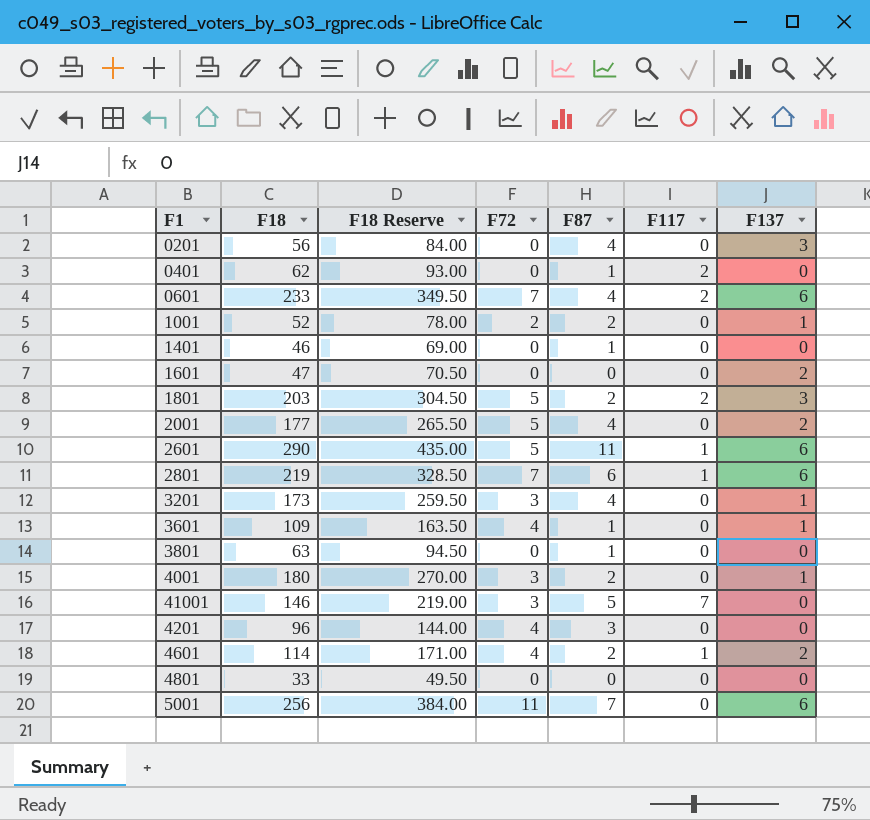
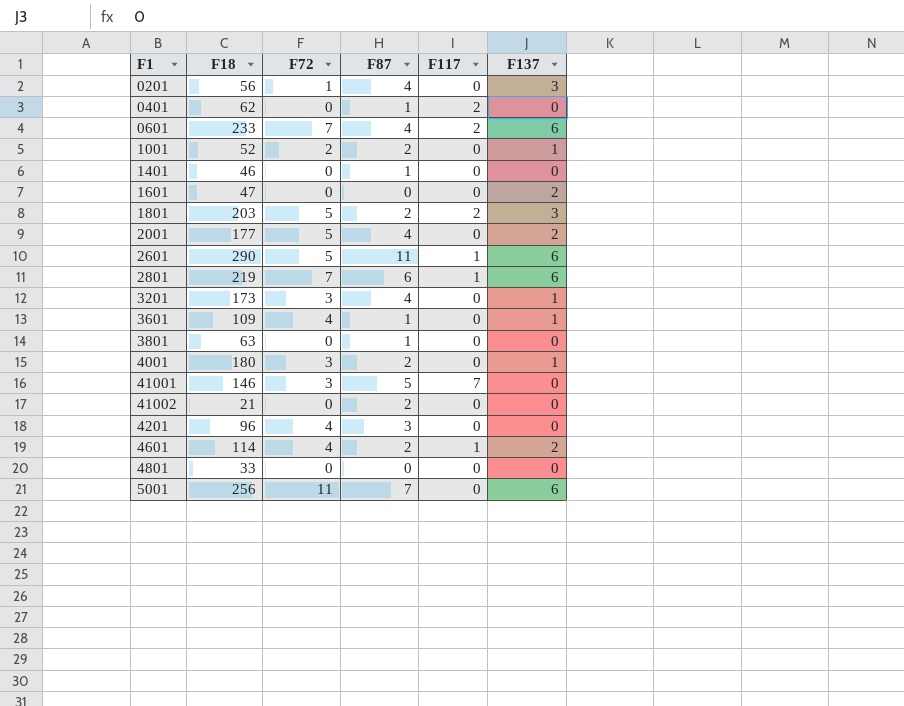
column F18 Reserve | formula: [F18] * 1.5 -> none
0201 | F72: 0 -> 1
row 41002: none -> 21 | 0 | 2 | 0 | 0

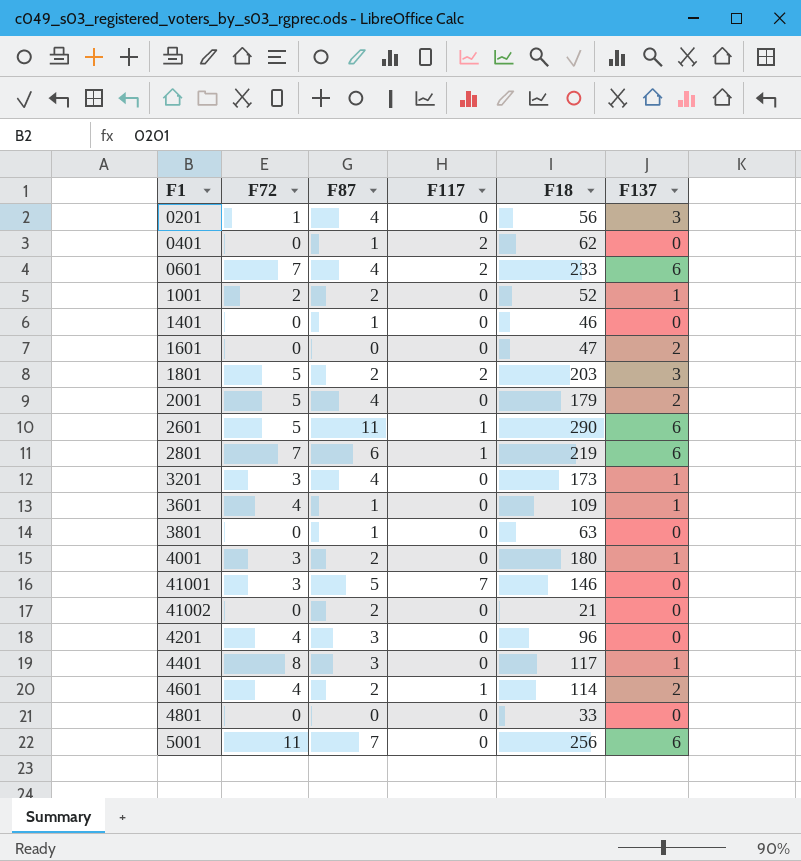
column F18 | position: 2 -> 5
2001 | F18: 177 -> 179
row 4401: none -> 8 | 3 | 0 | 117 | 1

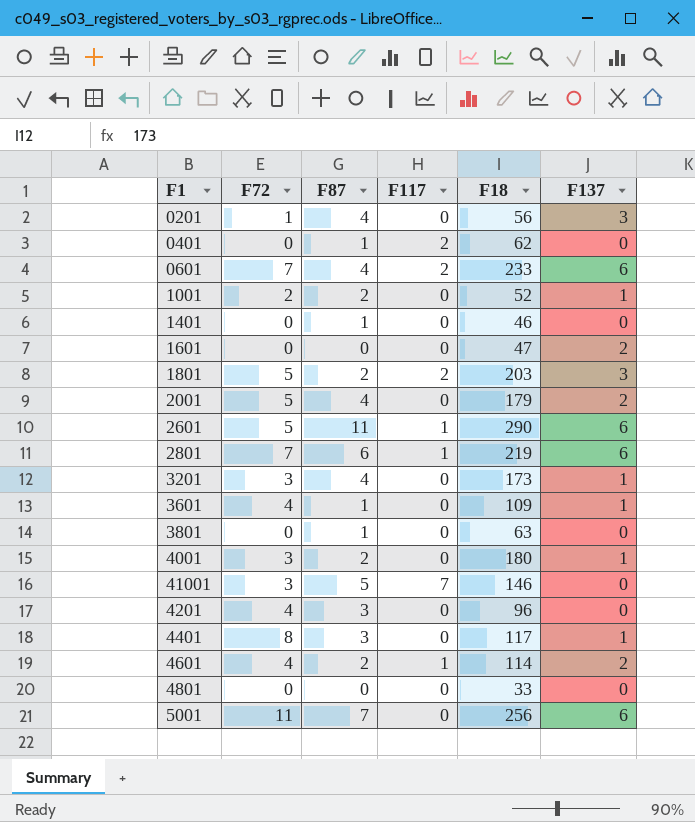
row 41002: 0 | 2 | 0 | 21 | 0 -> none

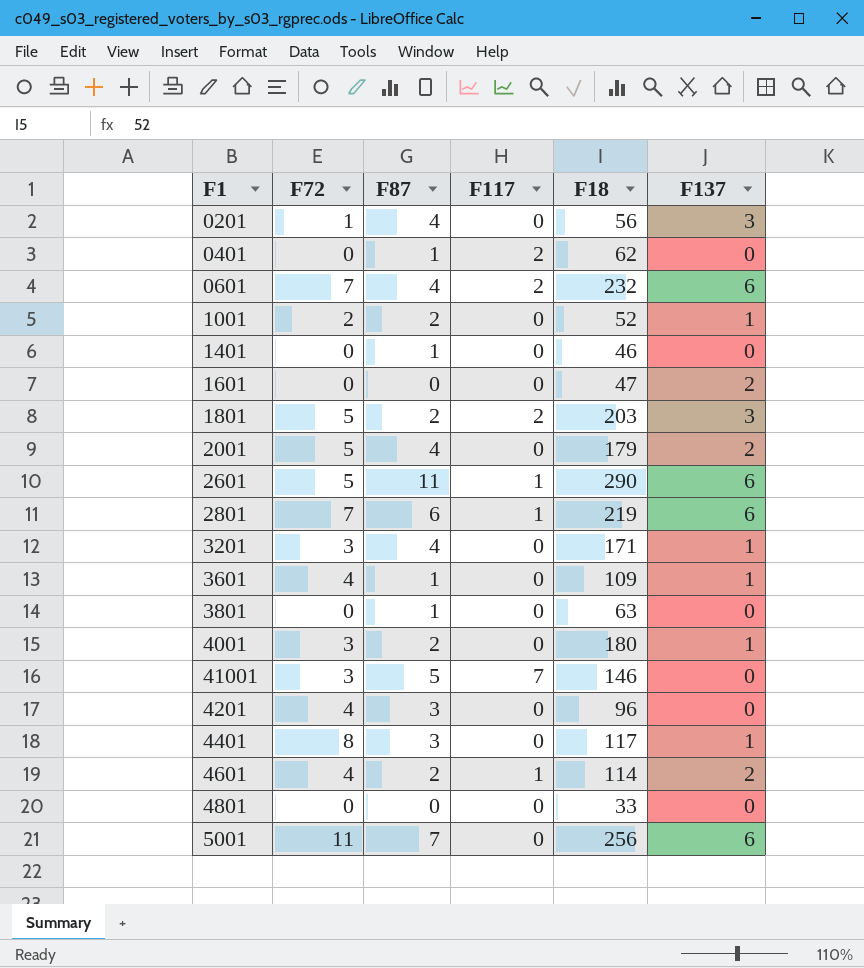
0601 | F18: 233 -> 232
3201 | F18: 173 -> 171

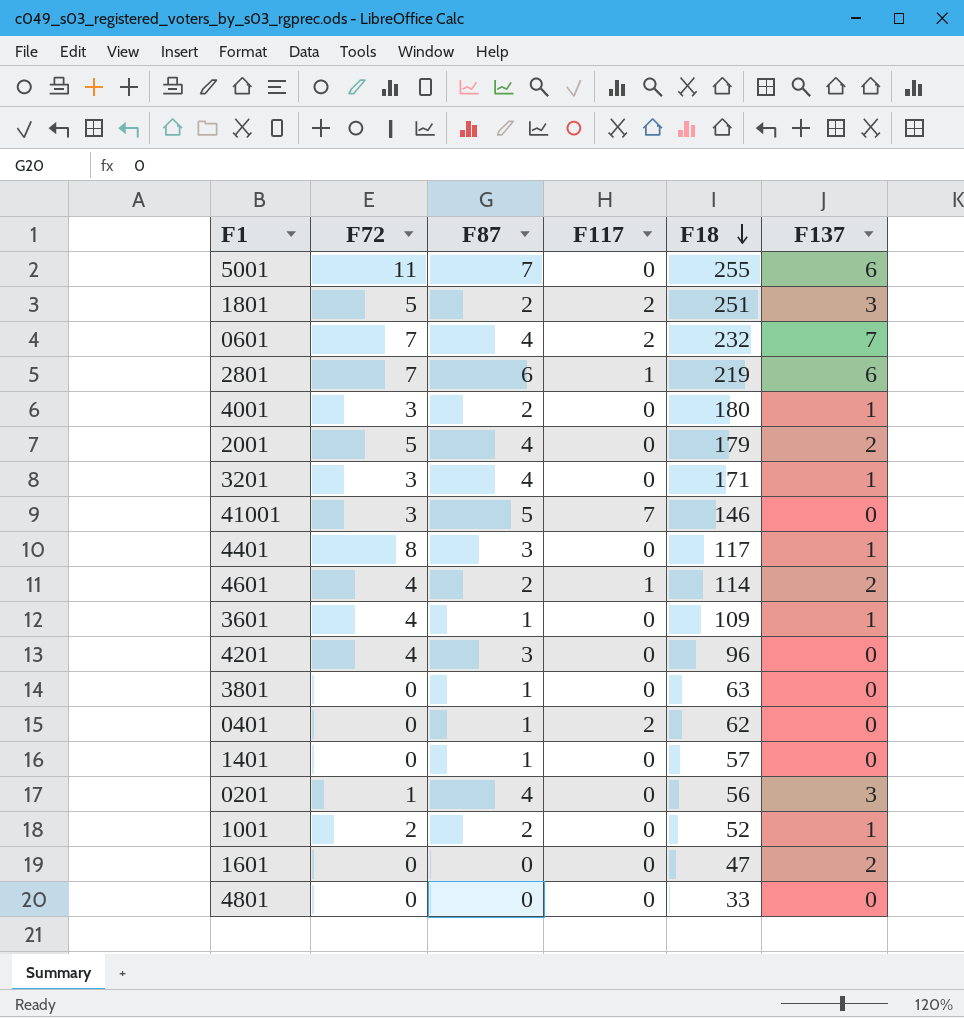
row order: none -> F18 descending
row 2601: 5 | 11 | 1 | 290 | 6 -> none
5001 | F18: 256 -> 255
1801 | F18: 203 -> 251
0601 | F137: 6 -> 7
1401 | F18: 46 -> 57

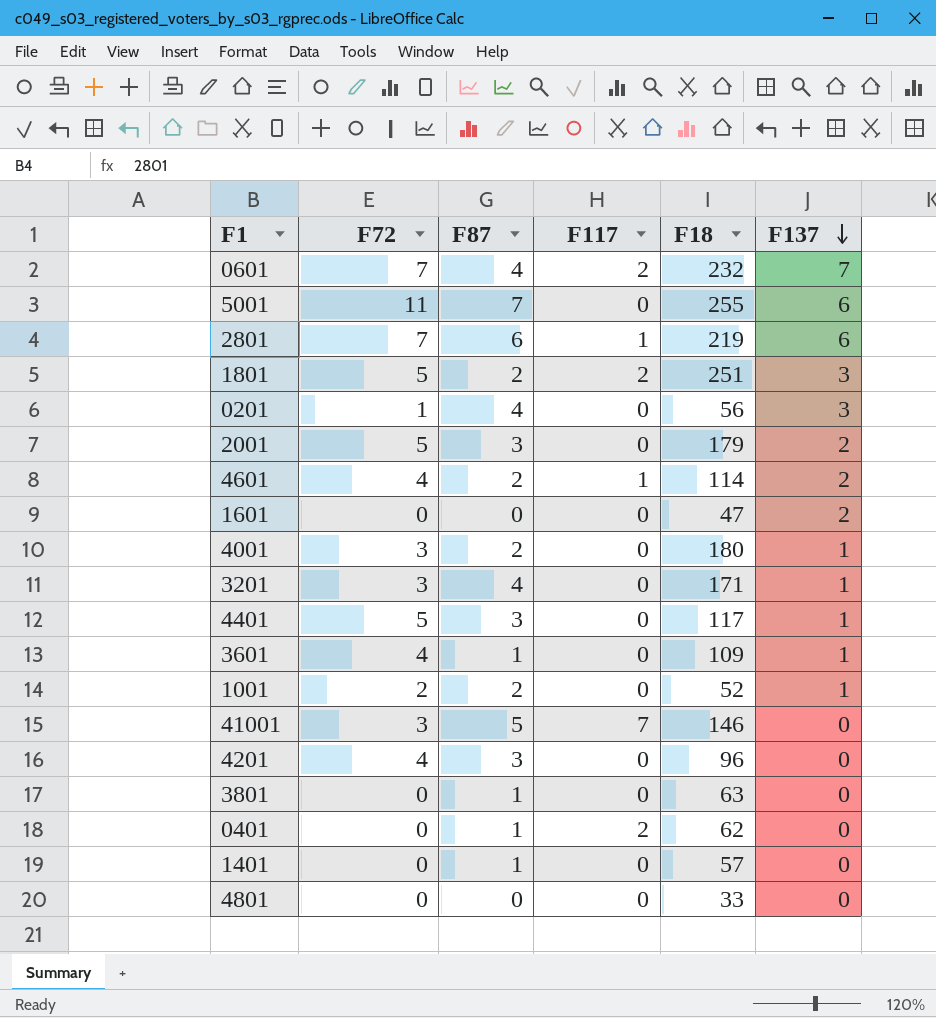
row order: F18 descending -> F137 descending
2001 | F87: 4 -> 3
4401 | F72: 8 -> 5

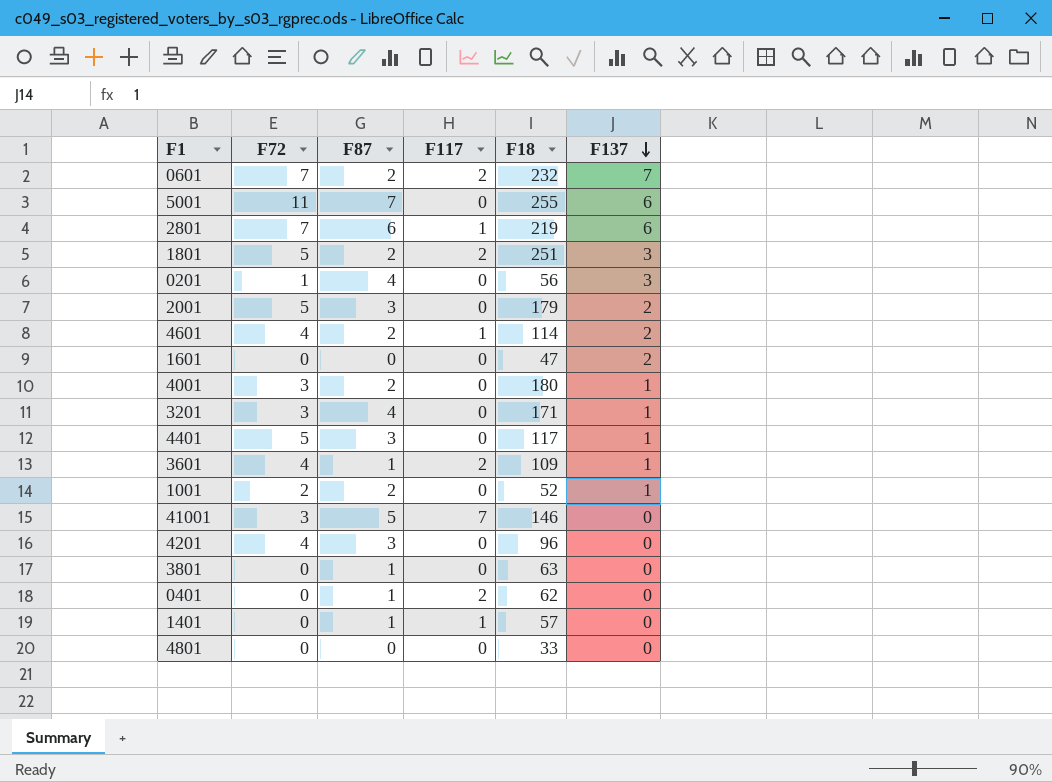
0601 | F87: 4 -> 2
3601 | F117: 0 -> 2
1401 | F117: 0 -> 1

